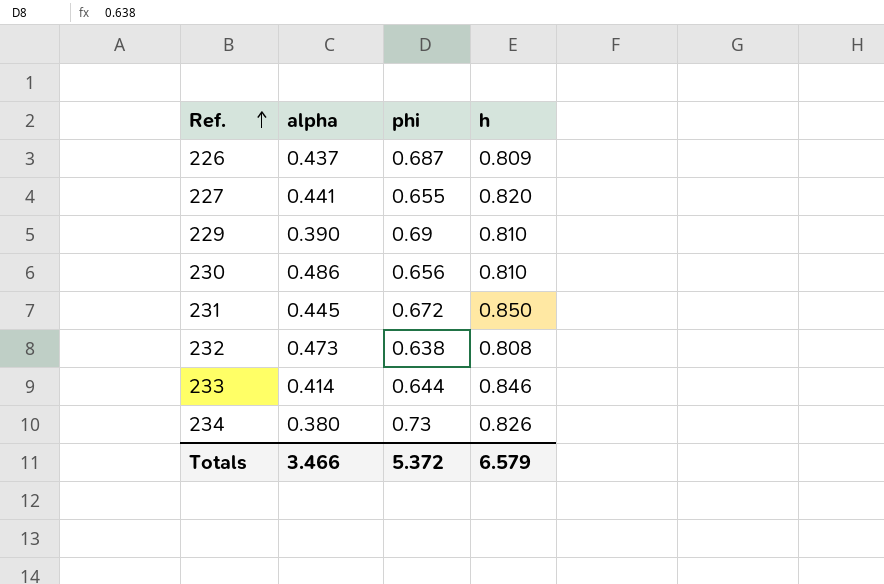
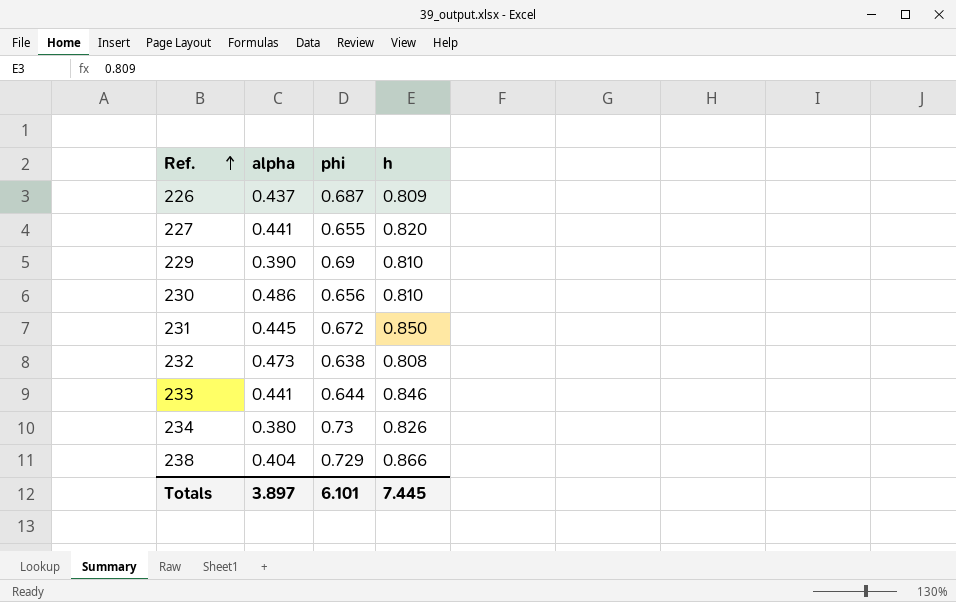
233 | alpha: 0.414 -> 0.441
row 238: none -> 0.404 | 0.729 | 0.866
Totals | alpha: 3.466 -> 3.897
Totals | phi: 5.372 -> 6.101
Totals | h: 6.579 -> 7.445

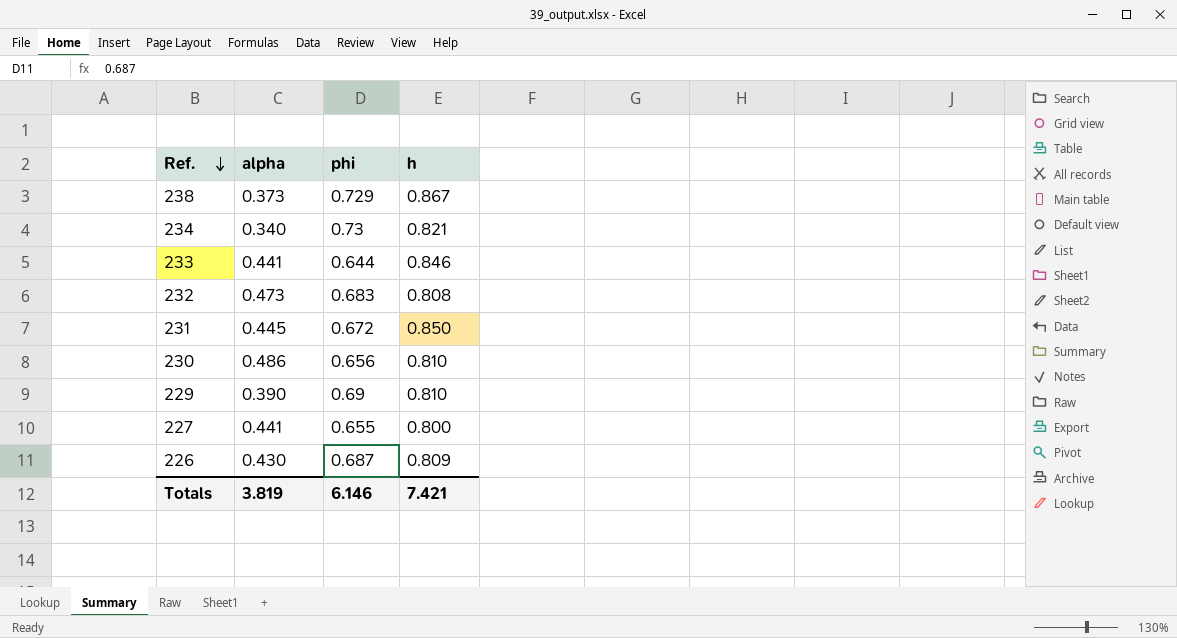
row order: Ref. ascending -> Ref. descending
238 | alpha: 0.404 -> 0.373
238 | h: 0.866 -> 0.867
234 | alpha: 0.380 -> 0.340
234 | h: 0.826 -> 0.821
232 | phi: 0.638 -> 0.683
227 | h: 0.820 -> 0.800
226 | alpha: 0.437 -> 0.430
Totals | alpha: 3.897 -> 3.819
Totals | phi: 6.101 -> 6.146
Totals | h: 7.445 -> 7.421

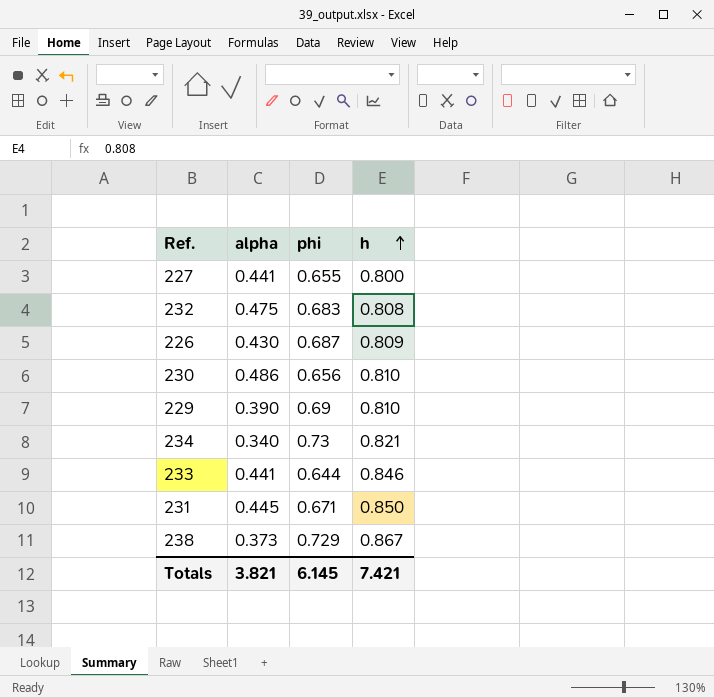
row order: Ref. descending -> h ascending
232 | alpha: 0.473 -> 0.475
231 | phi: 0.672 -> 0.671
Totals | alpha: 3.819 -> 3.821
Totals | phi: 6.146 -> 6.145

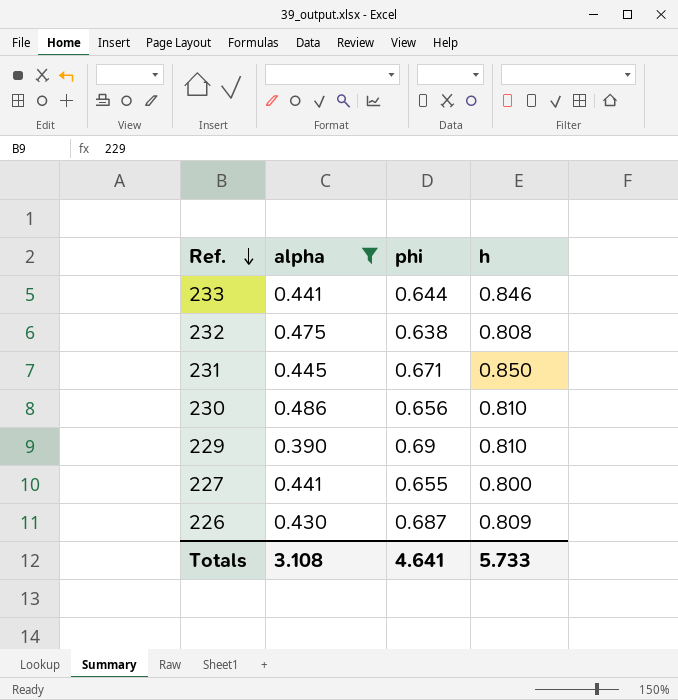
filter: none -> alpha >= 0.390
row order: h ascending -> Ref. descending
232 | phi: 0.683 -> 0.638
Totals | alpha: 3.821 -> 3.108
Totals | phi: 6.145 -> 4.641
Totals | h: 7.421 -> 5.733

